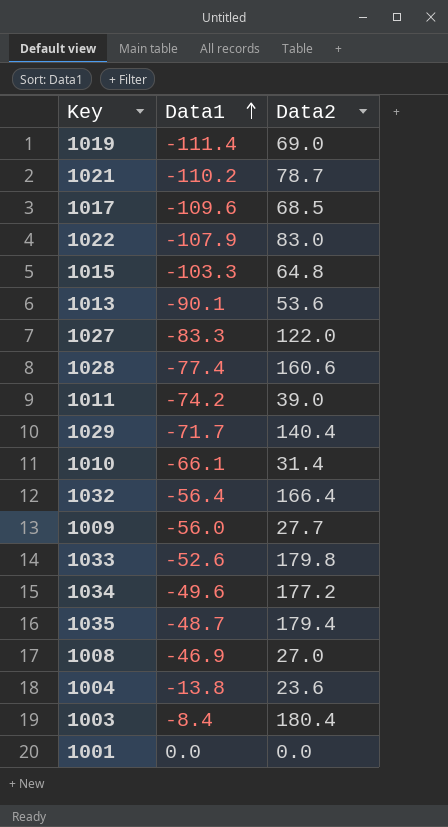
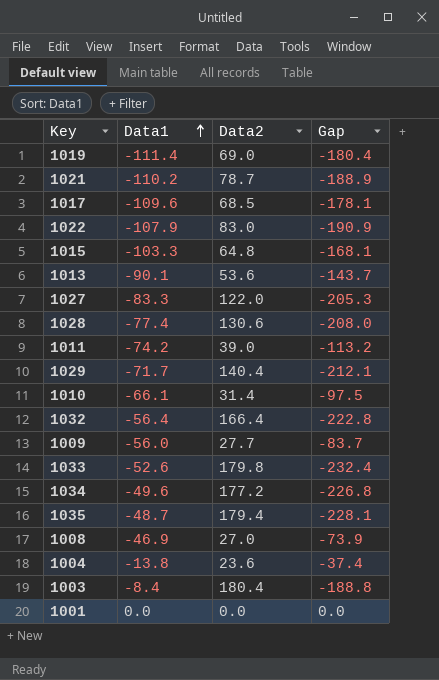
column Gap | formula: none -> [Data1] - [Data2]
1028 | Data2: 160.6 -> 130.6

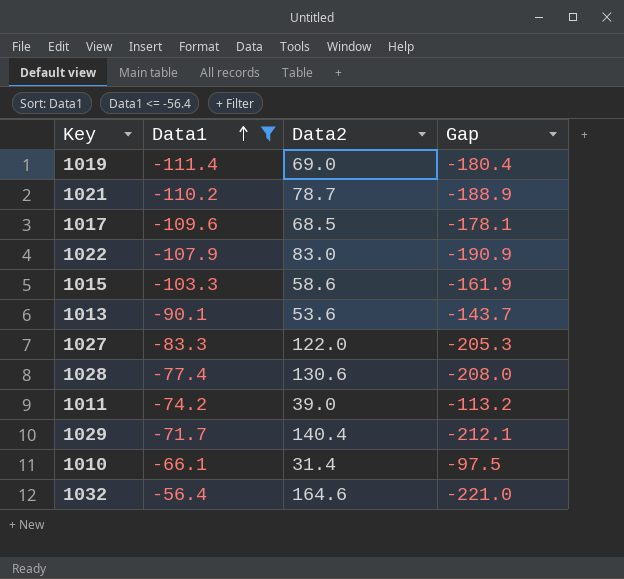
filter: none -> Data1 <= -56.4
1015 | Data2: 64.8 -> 58.6
1015 | Gap: -168.1 -> -161.9
1032 | Data2: 166.4 -> 164.6
1032 | Gap: -222.8 -> -221.0

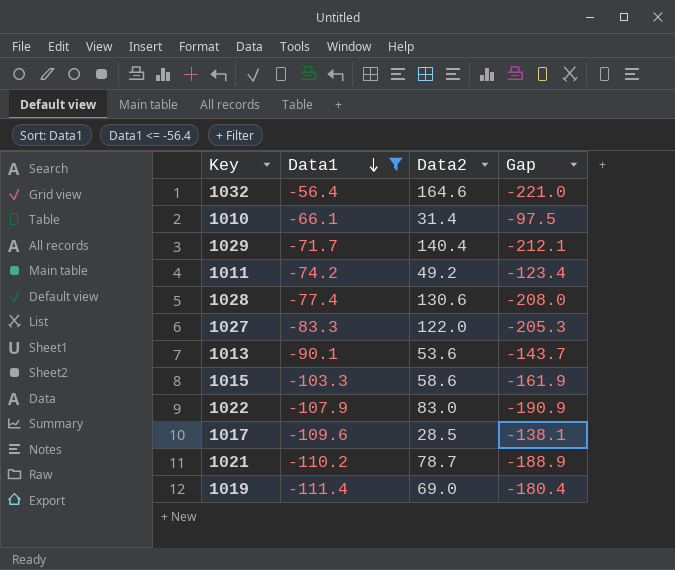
row order: Data1 ascending -> Data1 descending
1011 | Data2: 39.0 -> 49.2
1011 | Gap: -113.2 -> -123.4
1017 | Data2: 68.5 -> 28.5
1017 | Gap: -178.1 -> -138.1

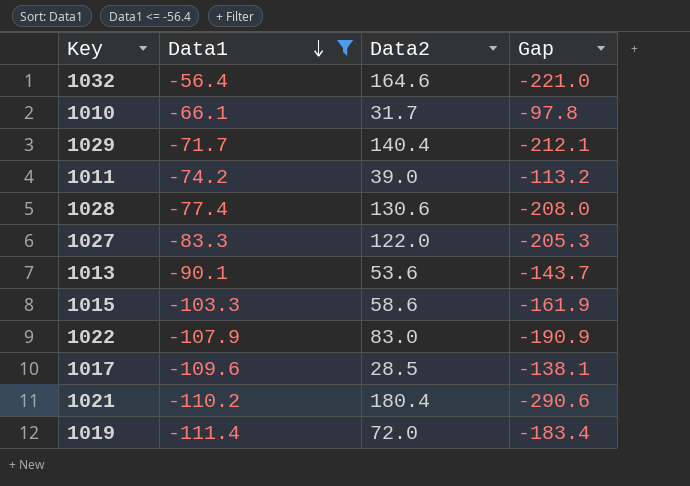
1010 | Data2: 31.4 -> 31.7
1010 | Gap: -97.5 -> -97.8
1011 | Data2: 49.2 -> 39.0
1011 | Gap: -123.4 -> -113.2
1021 | Data2: 78.7 -> 180.4
1021 | Gap: -188.9 -> -290.6
1019 | Data2: 69.0 -> 72.0
1019 | Gap: -180.4 -> -183.4

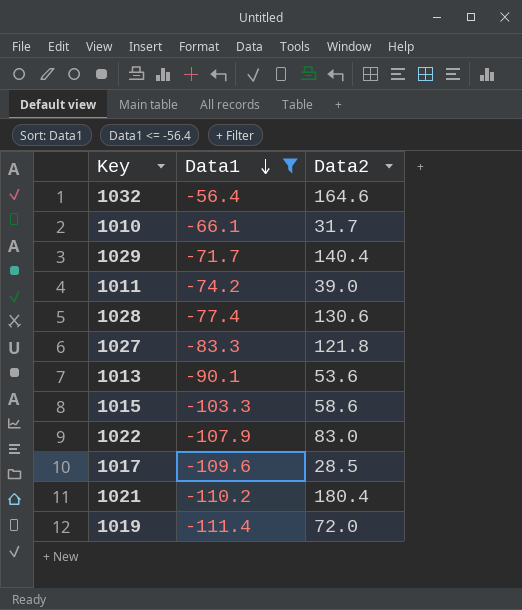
column Gap | formula: [Data1] - [Data2] -> none
1027 | Data2: 122.0 -> 121.8

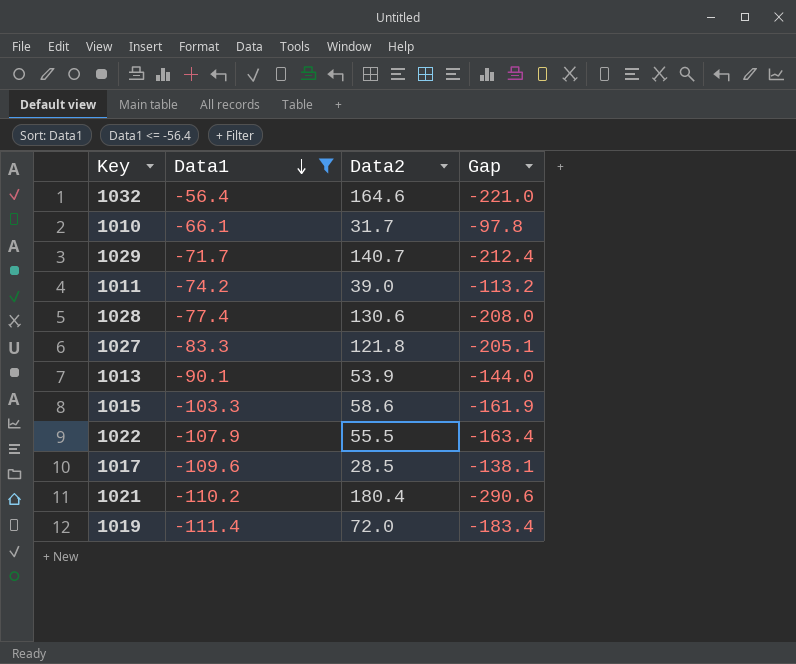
column Gap | formula: none -> [Data1] - [Data2]
1029 | Data2: 140.4 -> 140.7
1013 | Data2: 53.6 -> 53.9
1022 | Data2: 83.0 -> 55.5

